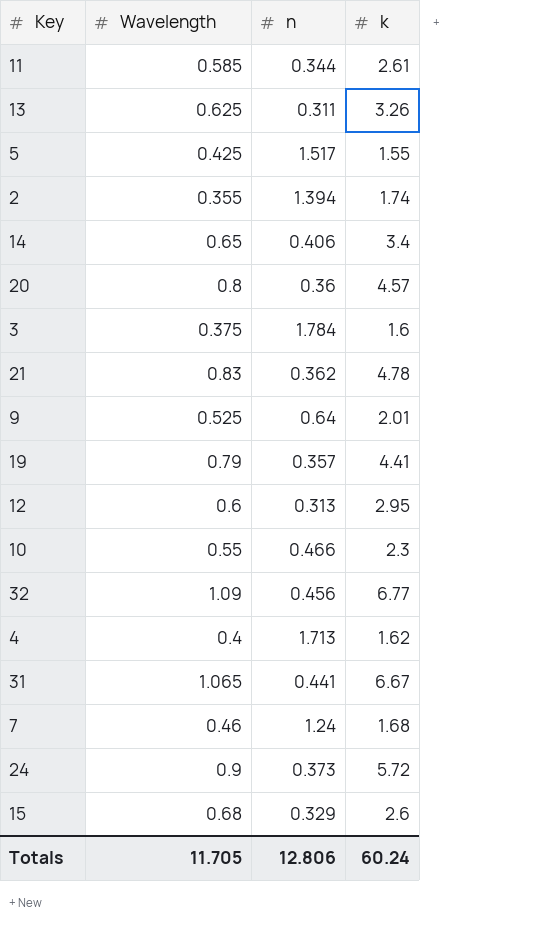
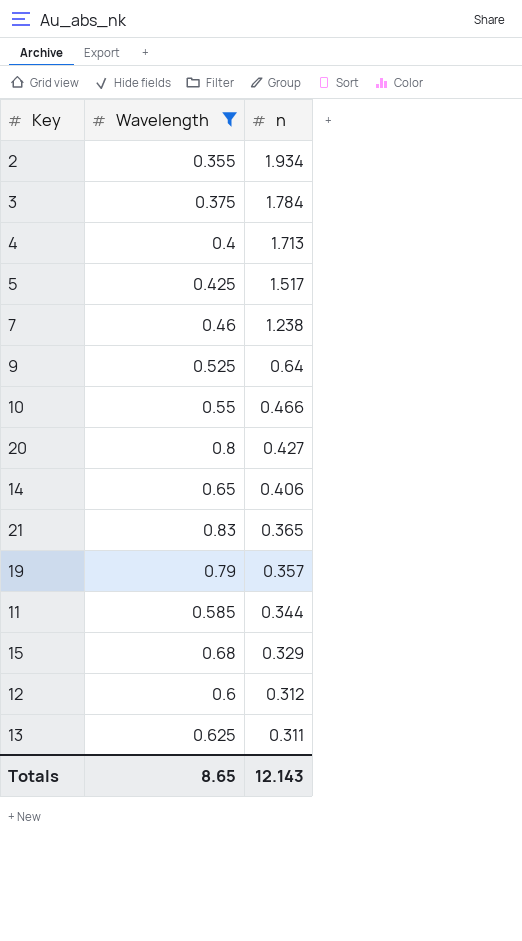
filter: none -> Wavelength <= 0.83
row order: none -> n descending
column k | position: 4 -> none
2 | n: 1.394 -> 1.934
7 | n: 1.24 -> 1.238
20 | n: 0.36 -> 0.427
21 | n: 0.362 -> 0.365
12 | n: 0.313 -> 0.312
Totals | Wavelength: 11.705 -> 8.65
Totals | n: 12.806 -> 12.143

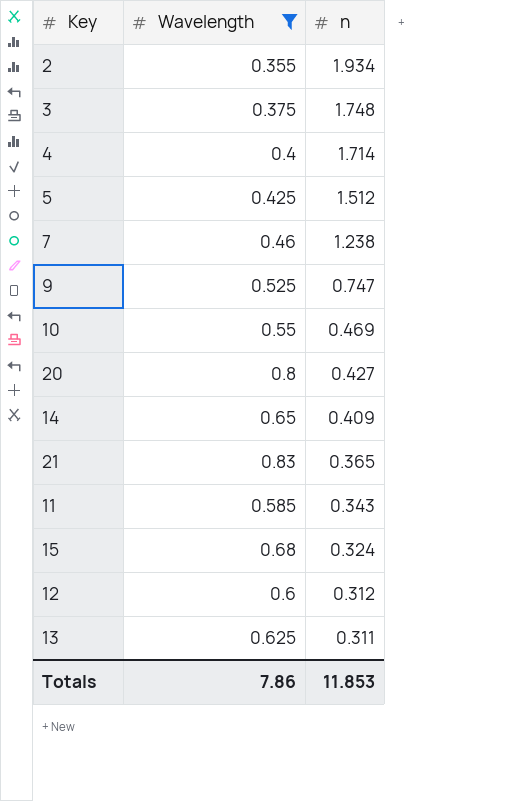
row 19: 0.79 | 0.357 -> none
3 | n: 1.784 -> 1.748
4 | n: 1.713 -> 1.714
5 | n: 1.517 -> 1.512
9 | n: 0.64 -> 0.747
10 | n: 0.466 -> 0.469
14 | n: 0.406 -> 0.409
11 | n: 0.344 -> 0.343
15 | n: 0.329 -> 0.324
Totals | Wavelength: 8.65 -> 7.86
Totals | n: 12.143 -> 11.853

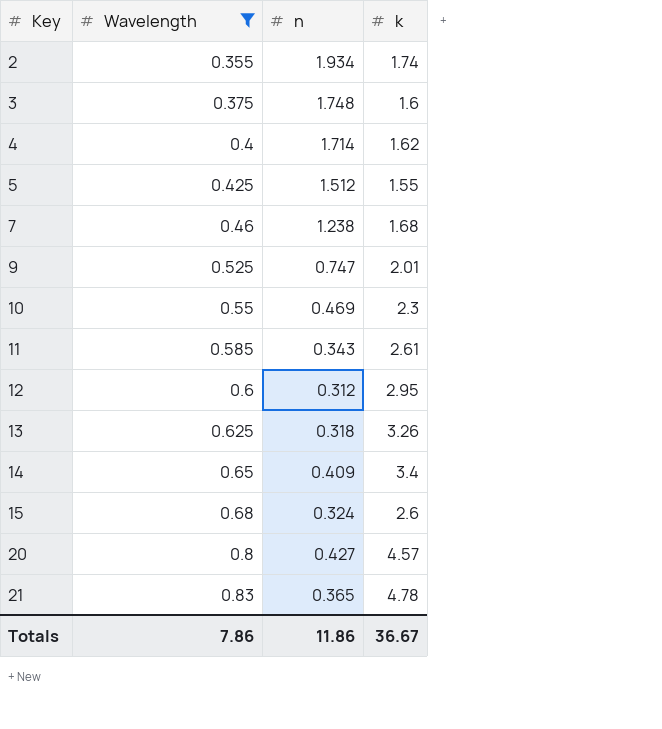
row order: n descending -> Key ascending
column k | position: none -> 4
13 | n: 0.311 -> 0.318
Totals | n: 11.853 -> 11.86

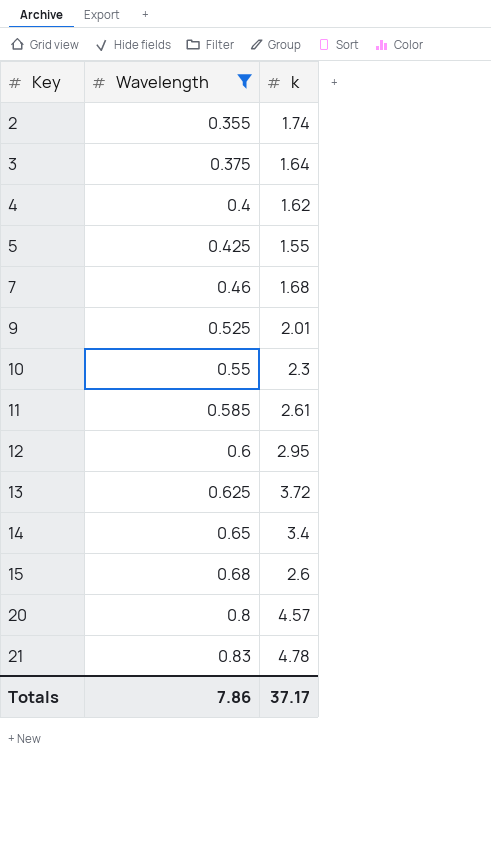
column n | position: 3 -> none
3 | k: 1.6 -> 1.64
13 | k: 3.26 -> 3.72
Totals | k: 36.67 -> 37.17

